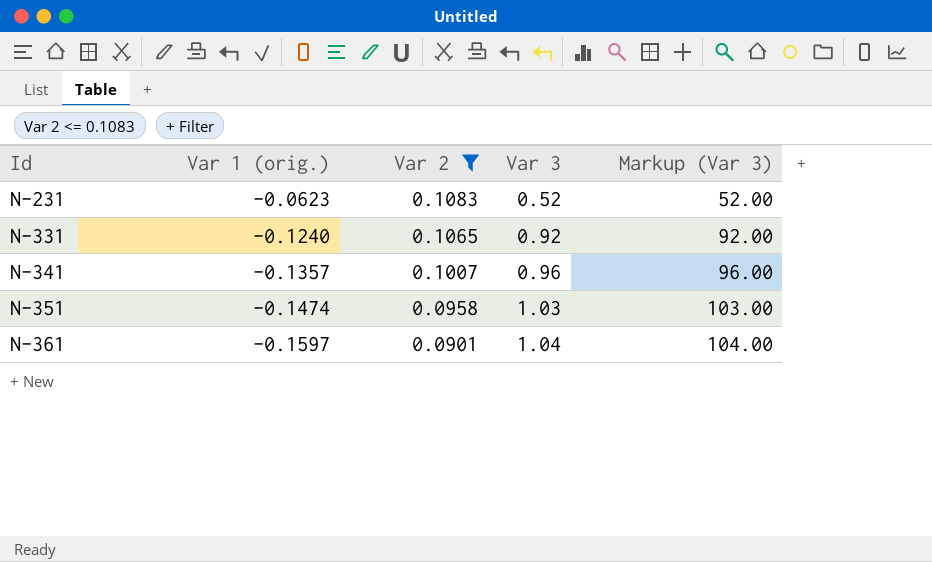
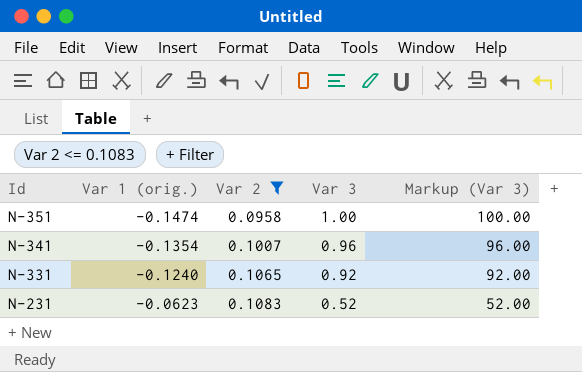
row order: Id ascending -> Id descending
row N-361: -0.1597 | 0.0901 | 1.04 | 104.00 -> none
N-351 | Var 3: 1.03 -> 1.00
N-351 | Markup (Var 3): 103.00 -> 100.00
N-341 | Var 1 (orig.): -0.1357 -> -0.1354

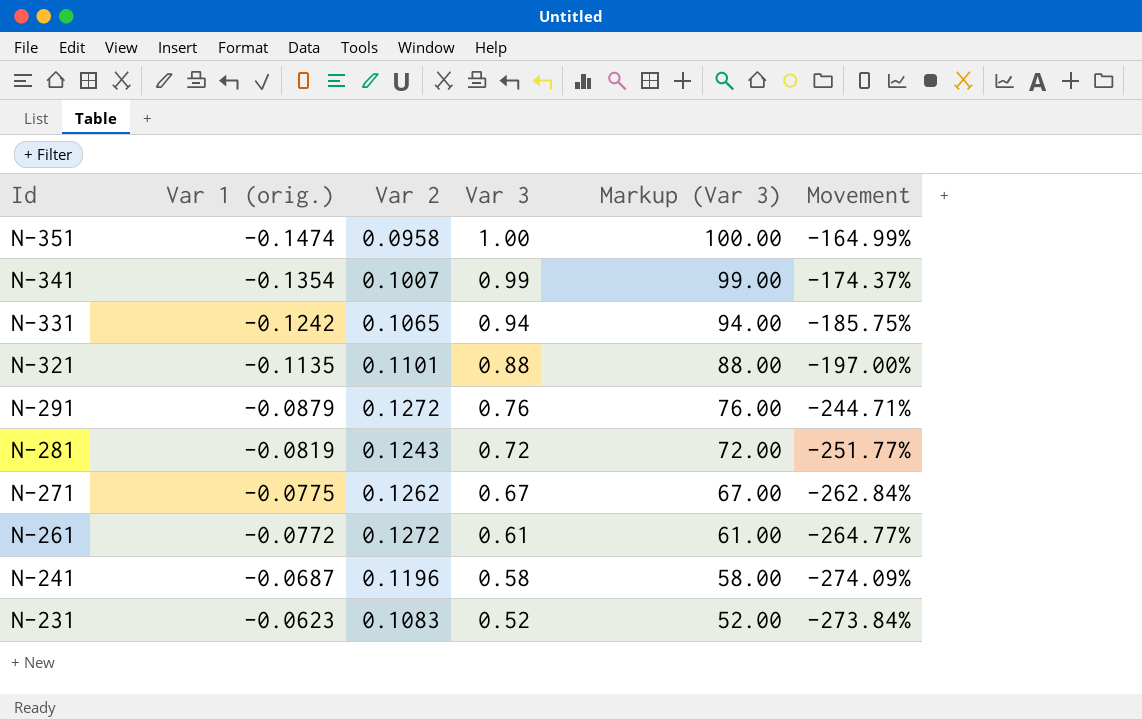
filter: Var 2 <= 0.1083 -> none
column Movement | formula: none -> ([Var 2] - [Var 1 (orig.)]) / [Var 1 (orig.)]
N-341 | Var 3: 0.96 -> 0.99
N-341 | Markup (Var 3): 96.00 -> 99.00
N-331 | Var 1 (orig.): -0.1240 -> -0.1242
N-331 | Var 3: 0.92 -> 0.94
N-331 | Markup (Var 3): 92.00 -> 94.00

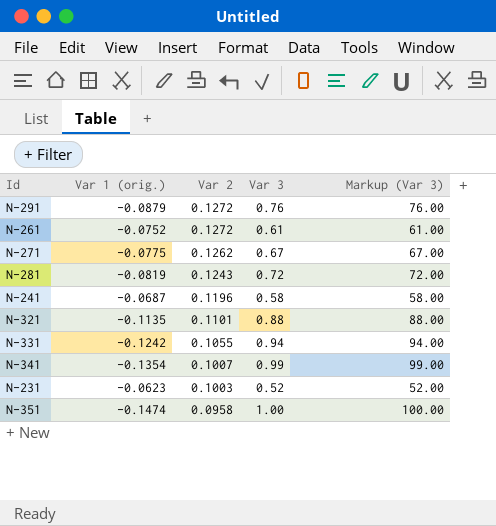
row order: Id descending -> Var 2 descending
column Movement | formula: ([Var 2] - [Var 1 (orig.)]) / [Var 1 (orig.)] -> none
N-261 | Var 1 (orig.): -0.0772 -> -0.0752
N-331 | Var 2: 0.1065 -> 0.1055
N-231 | Var 2: 0.1083 -> 0.1003

